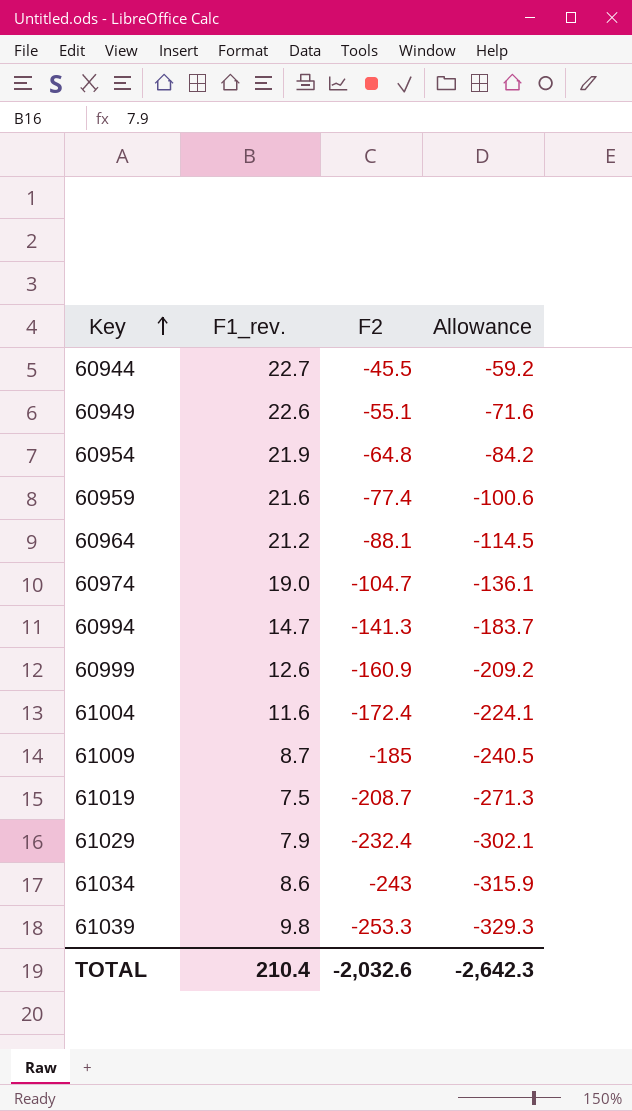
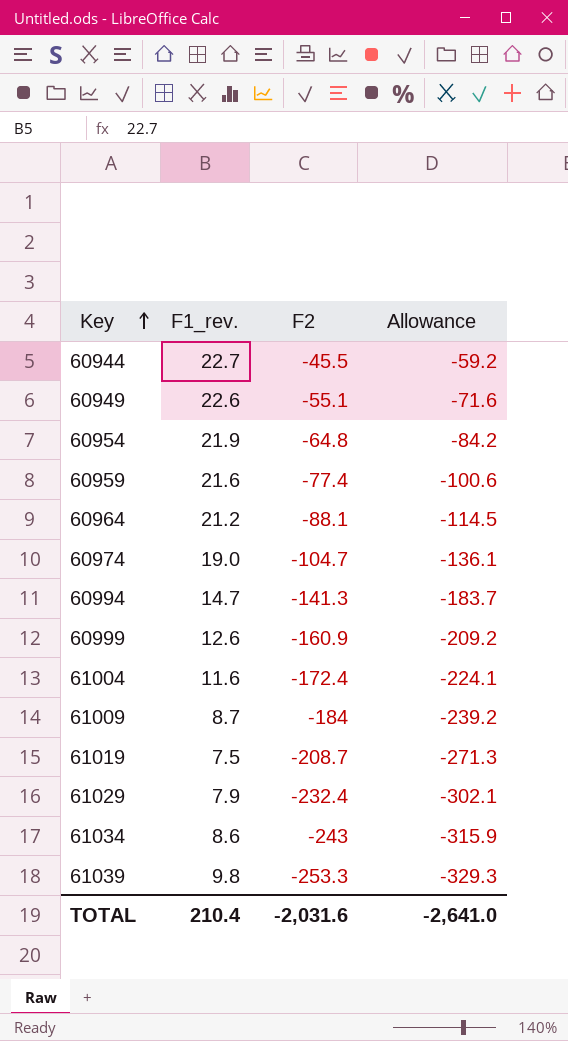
61009 | F2: -185 -> -184
61009 | Allowance: -240.5 -> -239.2
TOTAL | F2: -2,032.6 -> -2,031.6
TOTAL | Allowance: -2,642.3 -> -2,641.0

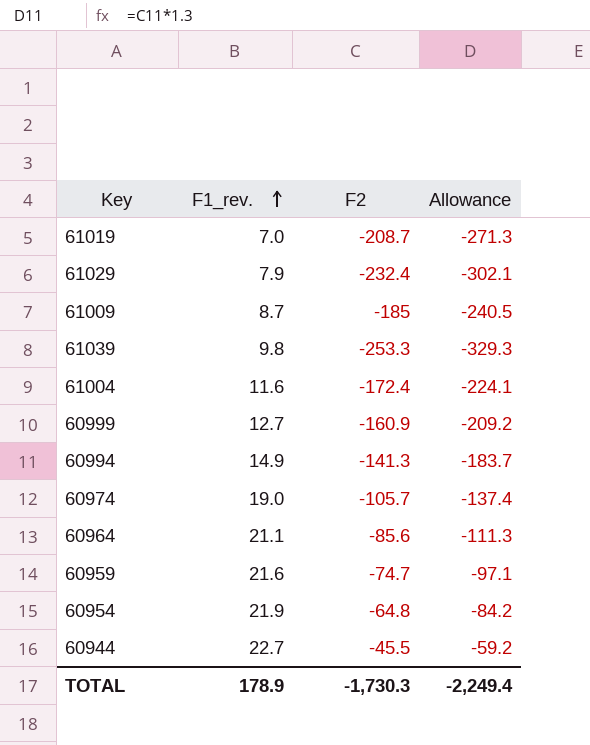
row order: Key ascending -> F1_rev. ascending
row 60949: 22.6 | -55.1 | -71.6 -> none
row 61034: 8.6 | -243 | -315.9 -> none
61019 | F1_rev.: 7.5 -> 7.0
61009 | F2: -184 -> -185
61009 | Allowance: -239.2 -> -240.5
60999 | F1_rev.: 12.6 -> 12.7
60994 | F1_rev.: 14.7 -> 14.9
60974 | F2: -104.7 -> -105.7
60974 | Allowance: -136.1 -> -137.4
60964 | F1_rev.: 21.2 -> 21.1
60964 | F2: -88.1 -> -85.6
60964 | Allowance: -114.5 -> -111.3
60959 | F2: -77.4 -> -74.7
60959 | Allowance: -100.6 -> -97.1
TOTAL | F1_rev.: 210.4 -> 178.9
TOTAL | F2: -2,031.6 -> -1,730.3
TOTAL | Allowance: -2,641.0 -> -2,249.4

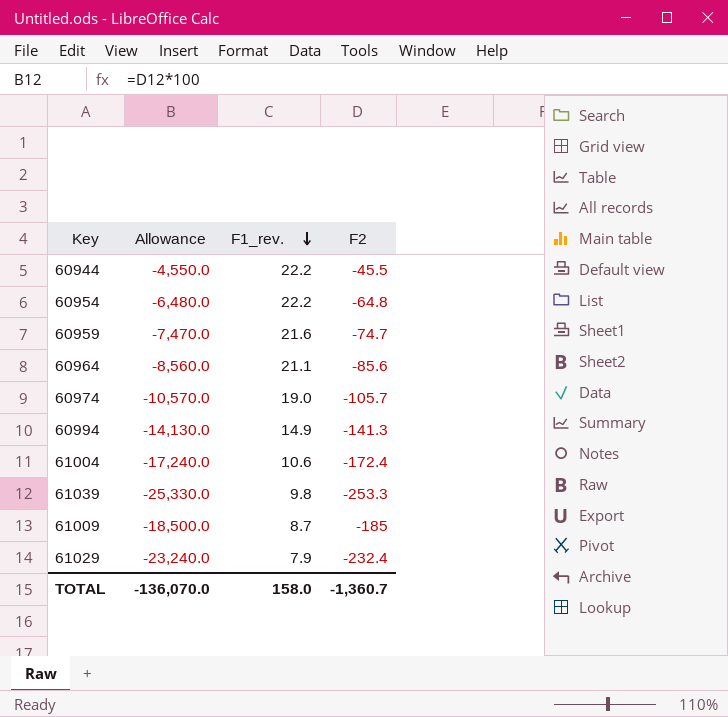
row order: F1_rev. ascending -> F1_rev. descending
column Allowance | formula: [F2] * 1.3 -> [F2] * 100
column Allowance | position: 4 -> 2
row 61019: 7.0 | -208.7 | -271.3 -> none
row 60999: 12.7 | -160.9 | -209.2 -> none
60944 | F1_rev.: 22.7 -> 22.2
60954 | F1_rev.: 21.9 -> 22.2
61004 | F1_rev.: 11.6 -> 10.6
TOTAL | Allowance: -2,249.4 -> -136,070.0
TOTAL | F1_rev.: 178.9 -> 158.0
TOTAL | F2: -1,730.3 -> -1,360.7

